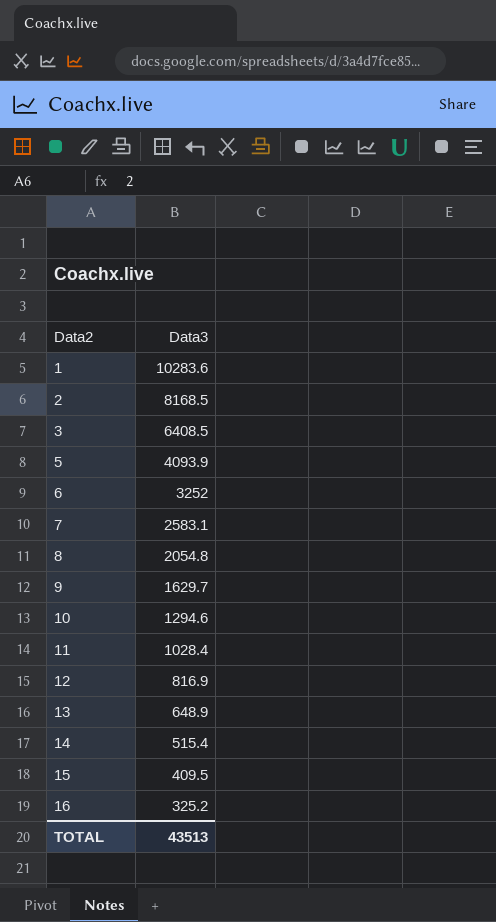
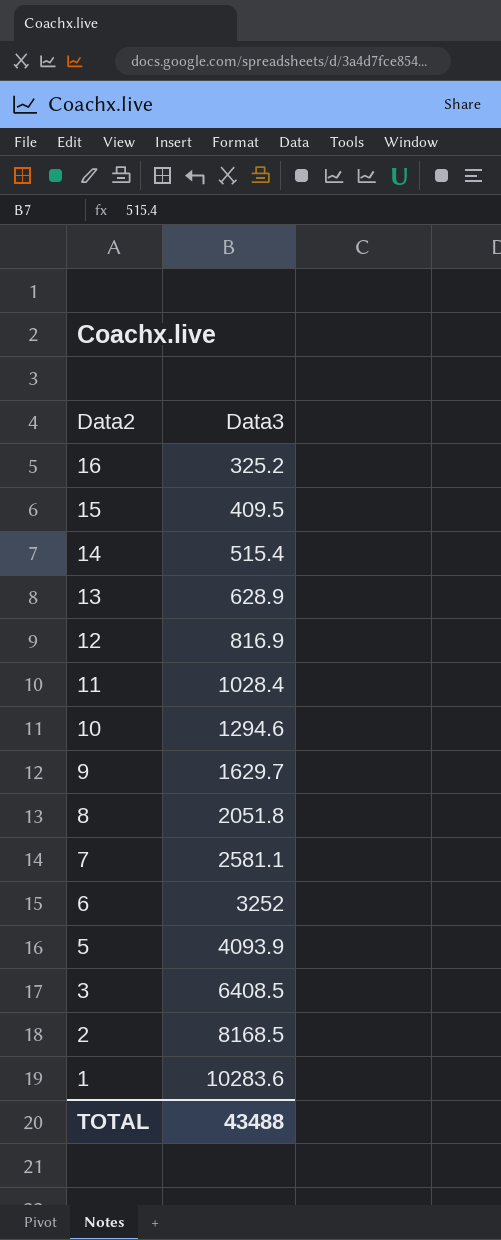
row order: Data2 ascending -> Data2 descending
13 | Data3: 648.9 -> 628.9
8 | Data3: 2054.8 -> 2051.8
7 | Data3: 2583.1 -> 2581.1
TOTAL | Data3: 43513 -> 43488

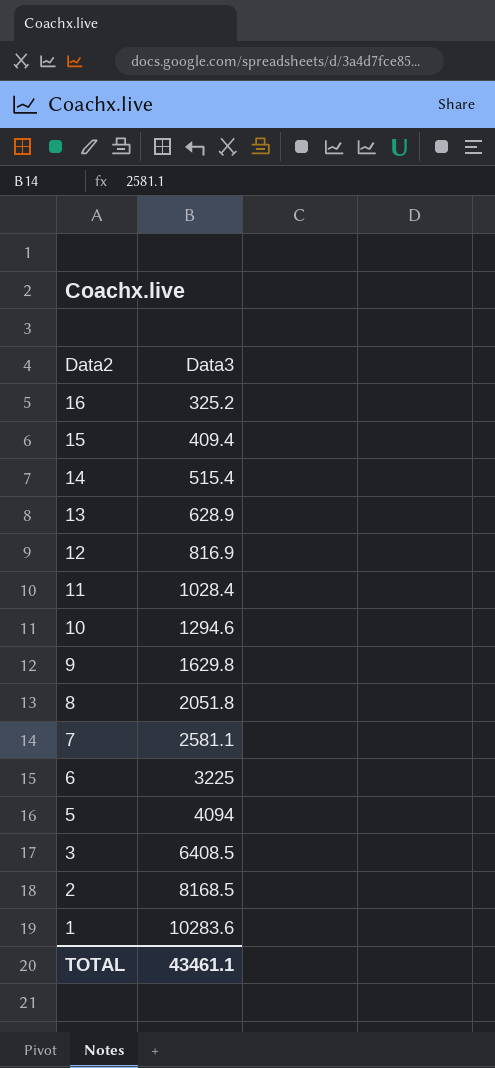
15 | Data3: 409.5 -> 409.4
9 | Data3: 1629.7 -> 1629.8
6 | Data3: 3252 -> 3225
5 | Data3: 4093.9 -> 4094
TOTAL | Data3: 43488 -> 43461.1

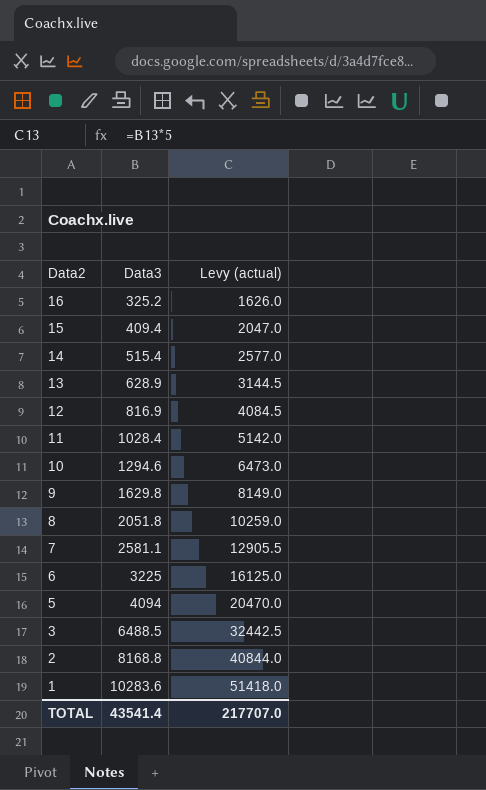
column Levy (actual) | formula: none -> [Data3] * 5
3 | Data3: 6408.5 -> 6488.5
2 | Data3: 8168.5 -> 8168.8
TOTAL | Data3: 43461.1 -> 43541.4

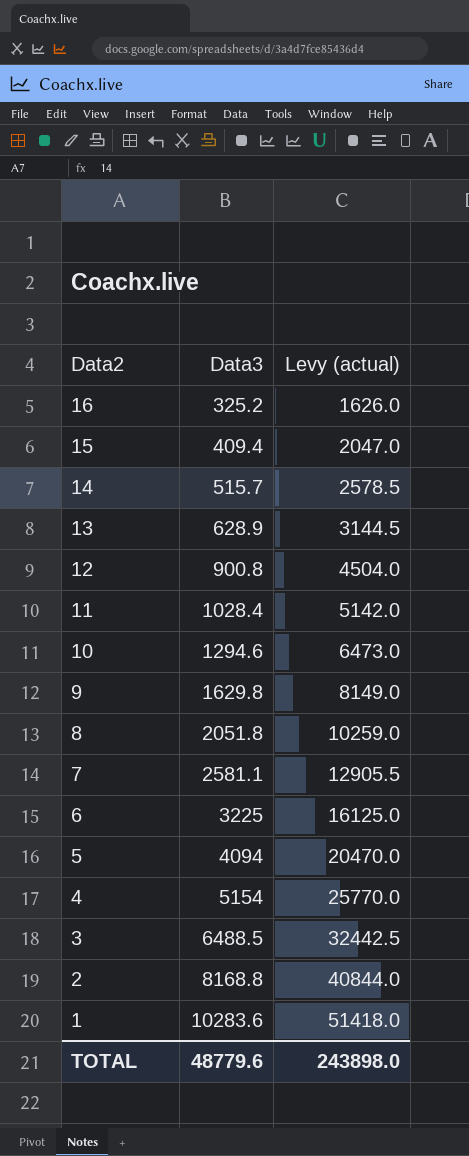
14 | Data3: 515.4 -> 515.7
14 | Levy (actual): 2577.0 -> 2578.5
12 | Data3: 816.9 -> 900.8
12 | Levy (actual): 4084.5 -> 4504.0
row 4: none -> 5154 | 25770.0
TOTAL | Data3: 43541.4 -> 48779.6
TOTAL | Levy (actual): 217707.0 -> 243898.0

